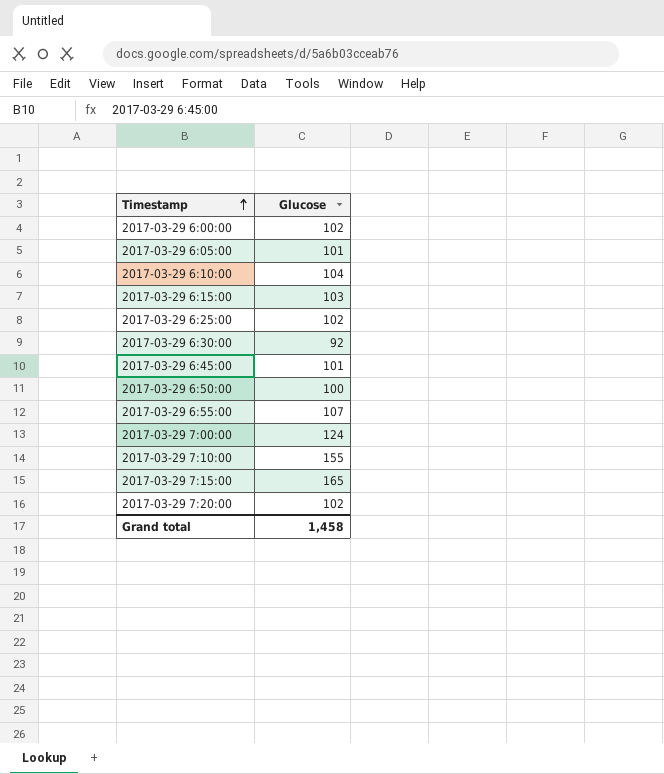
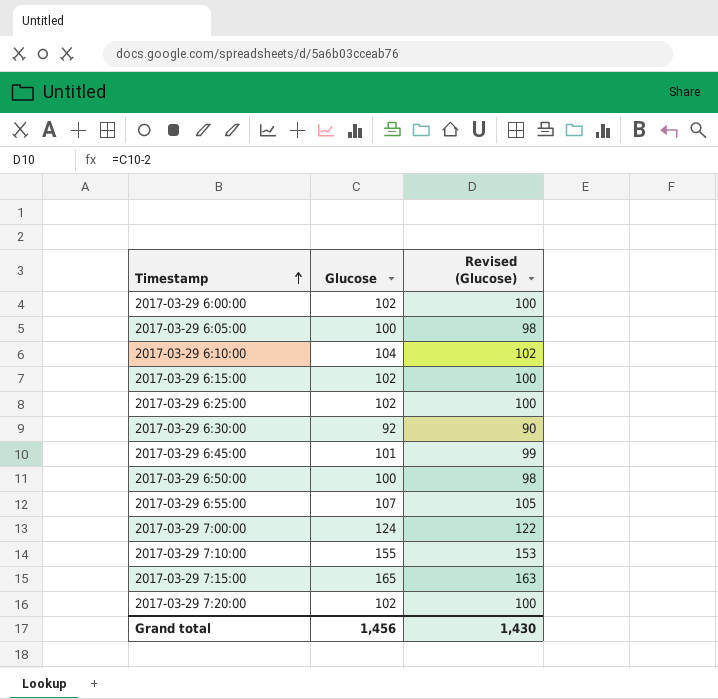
column Revised (Glucose) | formula: none -> [Glucose] - 2
2017-03-29 6:05:00 | Glucose: 101 -> 100
2017-03-29 6:15:00 | Glucose: 103 -> 102
Grand total | Glucose: 1,458 -> 1,456

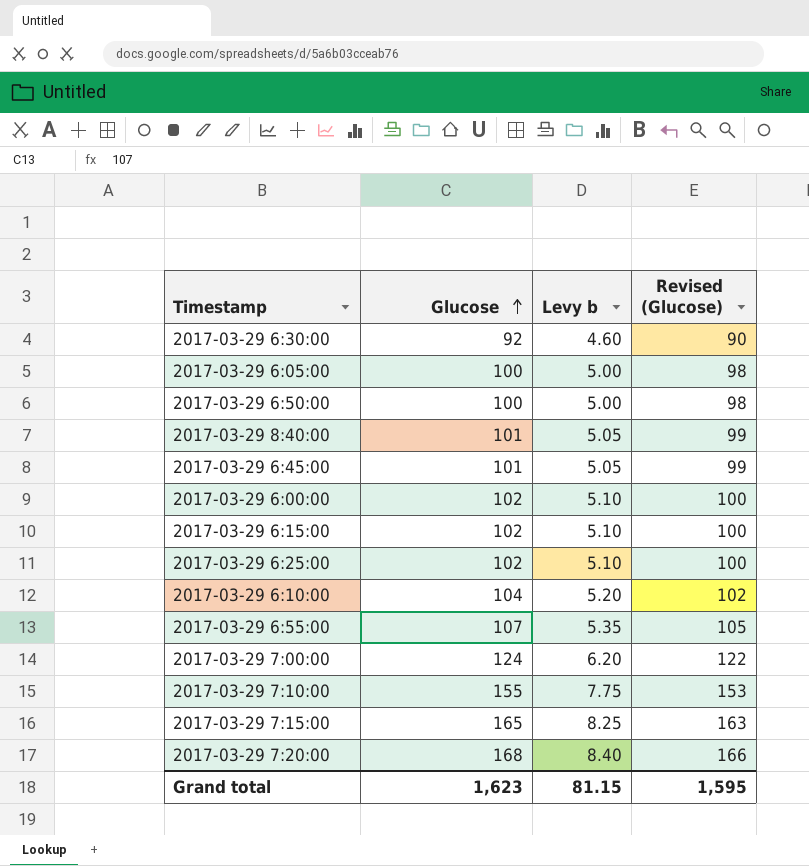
row order: Timestamp ascending -> Glucose ascending
column Levy b | formula: none -> [Glucose] * 0.05
row 2017-03-29 8:40:00: none -> 101 | 5.05 | 99
2017-03-29 7:20:00 | Glucose: 102 -> 168
2017-03-29 7:20:00 | Revised (Glucose): 100 -> 166
Grand total | Glucose: 1,456 -> 1,623
Grand total | Revised (Glucose): 1,430 -> 1,595

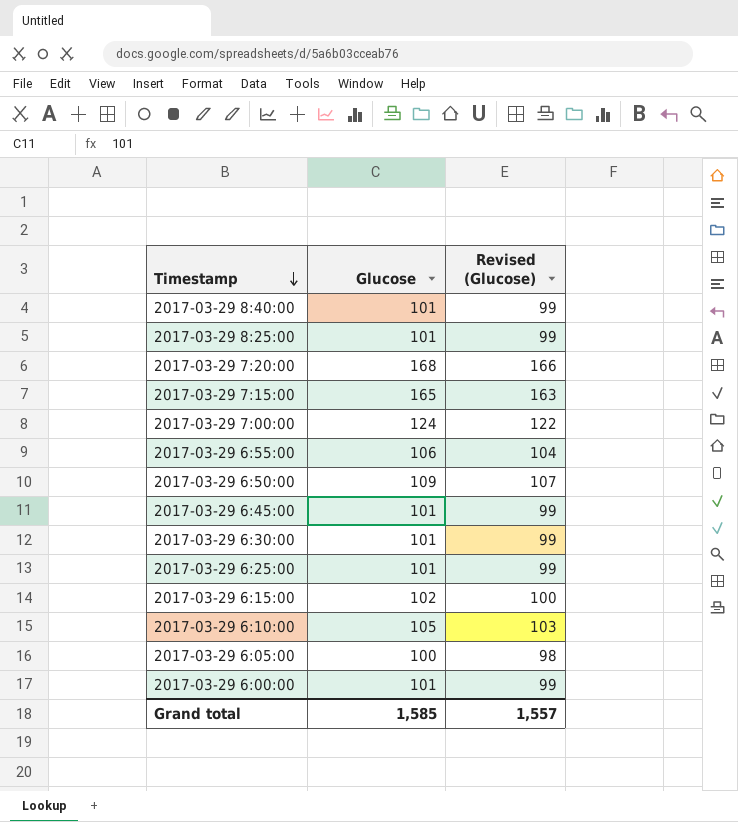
row order: Glucose ascending -> Timestamp descending
column Levy b | formula: [Glucose] * 0.05 -> none
row 2017-03-29 7:10:00: 155 | 7.75 | 153 -> none
row 2017-03-29 8:25:00: none -> 101 | 99
2017-03-29 6:55:00 | Glucose: 107 -> 106
2017-03-29 6:55:00 | Revised (Glucose): 105 -> 104
2017-03-29 6:50:00 | Glucose: 100 -> 109
2017-03-29 6:50:00 | Revised (Glucose): 98 -> 107
2017-03-29 6:30:00 | Glucose: 92 -> 101
2017-03-29 6:30:00 | Revised (Glucose): 90 -> 99
2017-03-29 6:25:00 | Glucose: 102 -> 101
2017-03-29 6:25:00 | Revised (Glucose): 100 -> 99
2017-03-29 6:10:00 | Glucose: 104 -> 105
2017-03-29 6:10:00 | Revised (Glucose): 102 -> 103
2017-03-29 6:00:00 | Glucose: 102 -> 101
2017-03-29 6:00:00 | Revised (Glucose): 100 -> 99
Grand total | Glucose: 1,623 -> 1,585
Grand total | Revised (Glucose): 1,595 -> 1,557

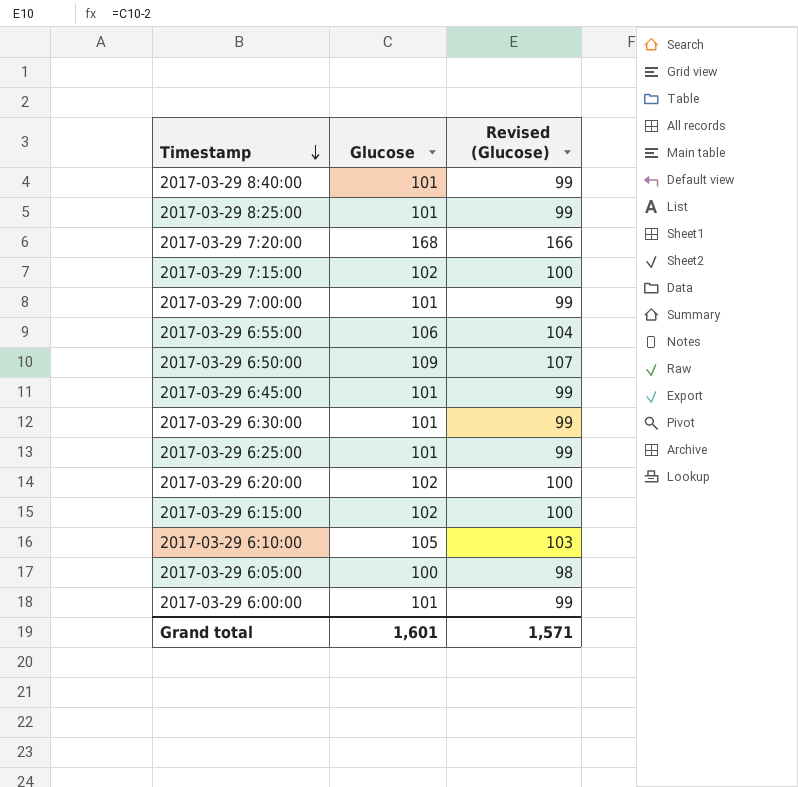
2017-03-29 7:15:00 | Glucose: 165 -> 102
2017-03-29 7:15:00 | Revised (Glucose): 163 -> 100
2017-03-29 7:00:00 | Glucose: 124 -> 101
2017-03-29 7:00:00 | Revised (Glucose): 122 -> 99
row 2017-03-29 6:20:00: none -> 102 | 100
Grand total | Glucose: 1,585 -> 1,601
Grand total | Revised (Glucose): 1,557 -> 1,571

